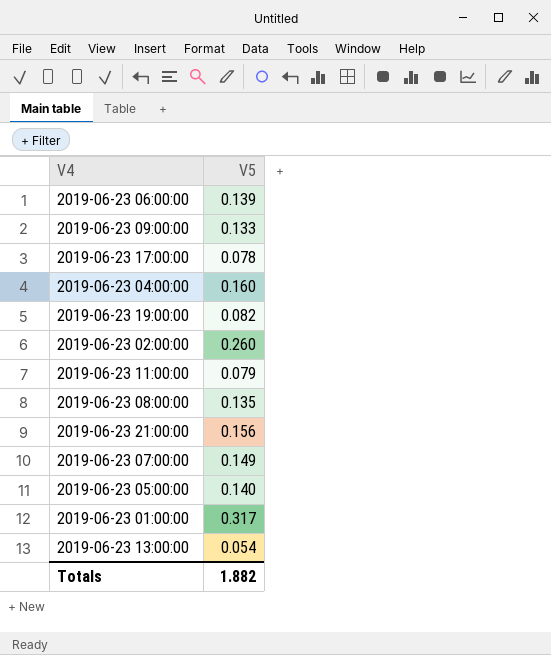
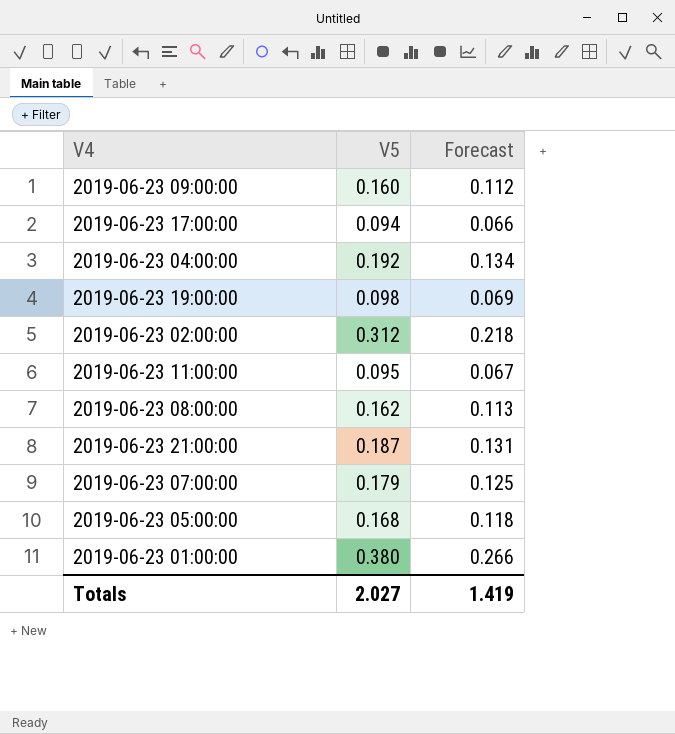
column Forecast | formula: none -> [V5] * 0.7
row 2019-06-23 06:00:00: 0.139 -> none
row 2019-06-23 13:00:00: 0.054 -> none
2019-06-23 09:00:00 | V5: 0.133 -> 0.160
2019-06-23 17:00:00 | V5: 0.078 -> 0.094
2019-06-23 04:00:00 | V5: 0.160 -> 0.192
2019-06-23 19:00:00 | V5: 0.082 -> 0.098
2019-06-23 02:00:00 | V5: 0.260 -> 0.312
2019-06-23 11:00:00 | V5: 0.079 -> 0.095
2019-06-23 08:00:00 | V5: 0.135 -> 0.162
2019-06-23 21:00:00 | V5: 0.156 -> 0.187
2019-06-23 07:00:00 | V5: 0.149 -> 0.179
2019-06-23 05:00:00 | V5: 0.140 -> 0.168
2019-06-23 01:00:00 | V5: 0.317 -> 0.380
Totals | V5: 1.882 -> 2.027

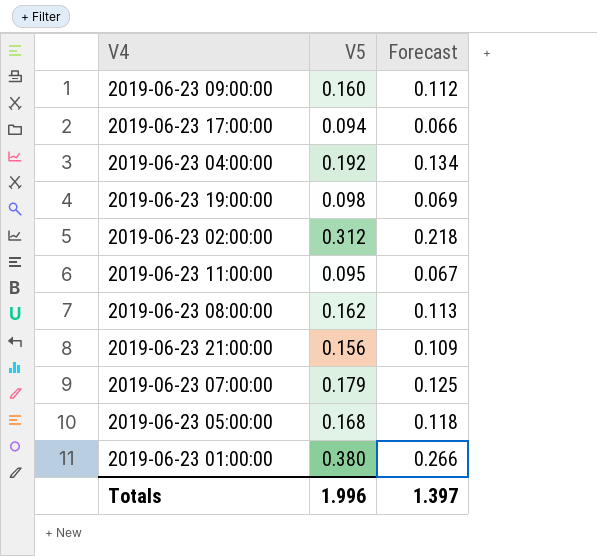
2019-06-23 21:00:00 | V5: 0.187 -> 0.156
2019-06-23 21:00:00 | Forecast: 0.131 -> 0.109
Totals | V5: 2.027 -> 1.996
Totals | Forecast: 1.419 -> 1.397

